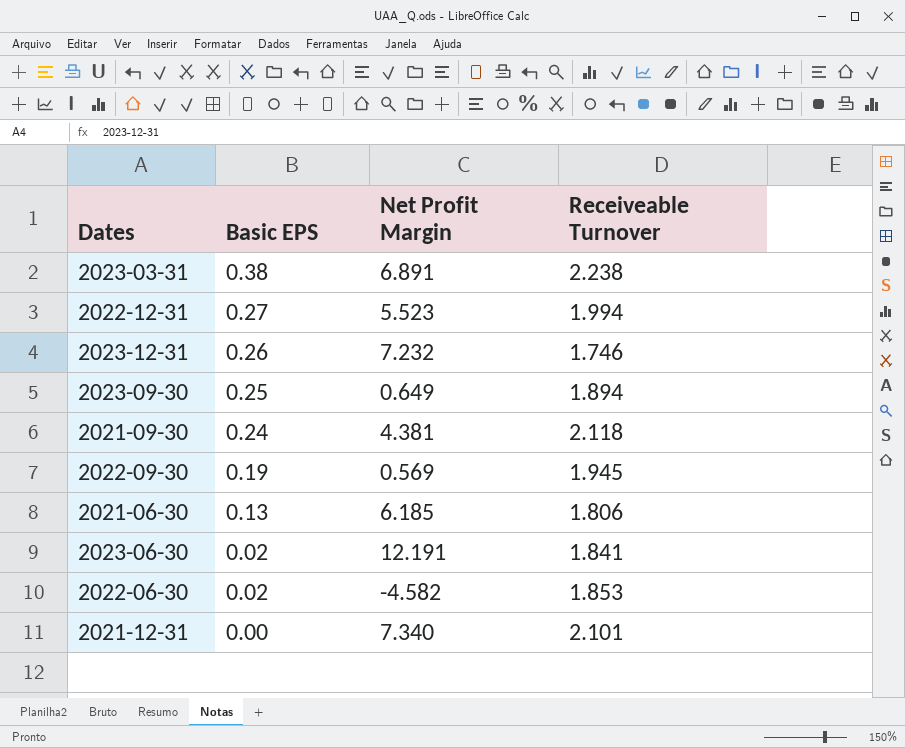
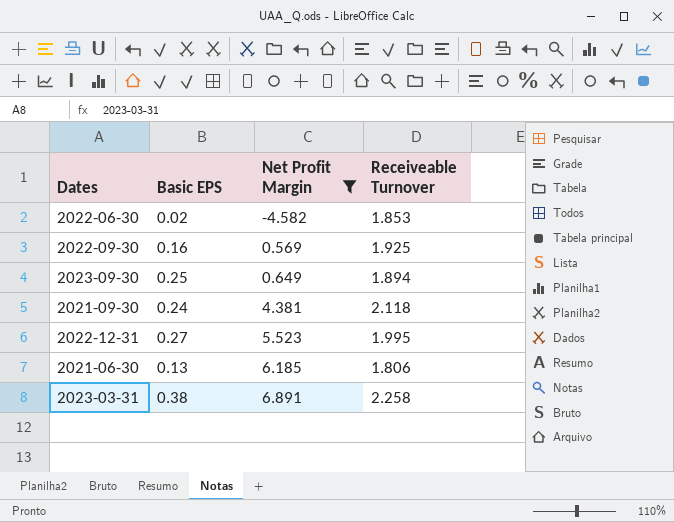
filter: none -> Net Profit Margin <= 6.891
row order: Basic EPS descending -> Net Profit Margin ascending
2022-09-30 | Basic EPS: 0.19 -> 0.16
2022-09-30 | Receiveable Turnover: 1.945 -> 1.925
2022-12-31 | Receiveable Turnover: 1.994 -> 1.995
2023-03-31 | Receiveable Turnover: 2.238 -> 2.258

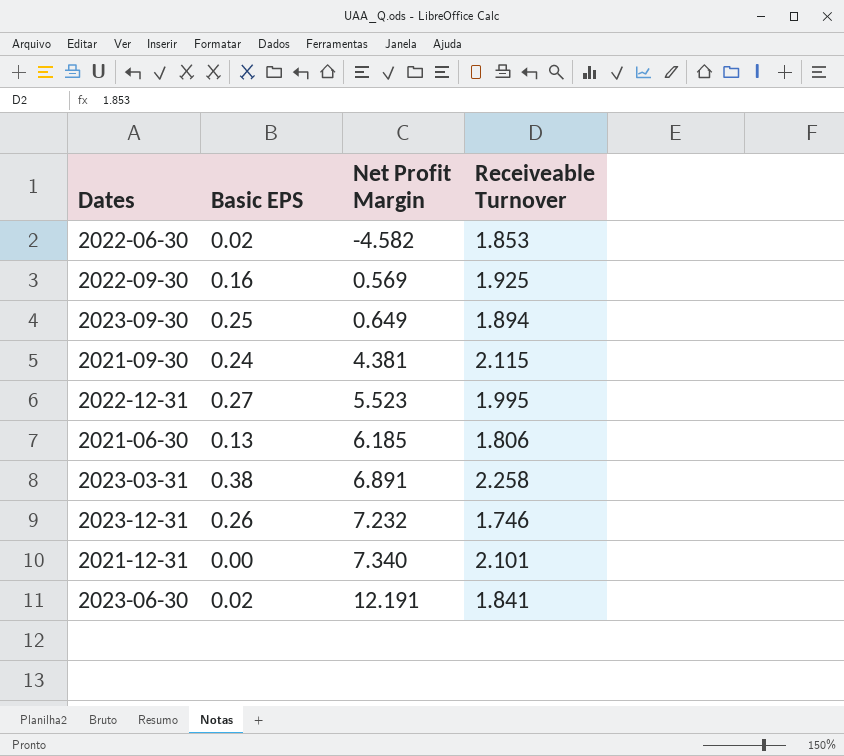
filter: Net Profit Margin <= 6.891 -> none
2021-09-30 | Receiveable Turnover: 2.118 -> 2.115

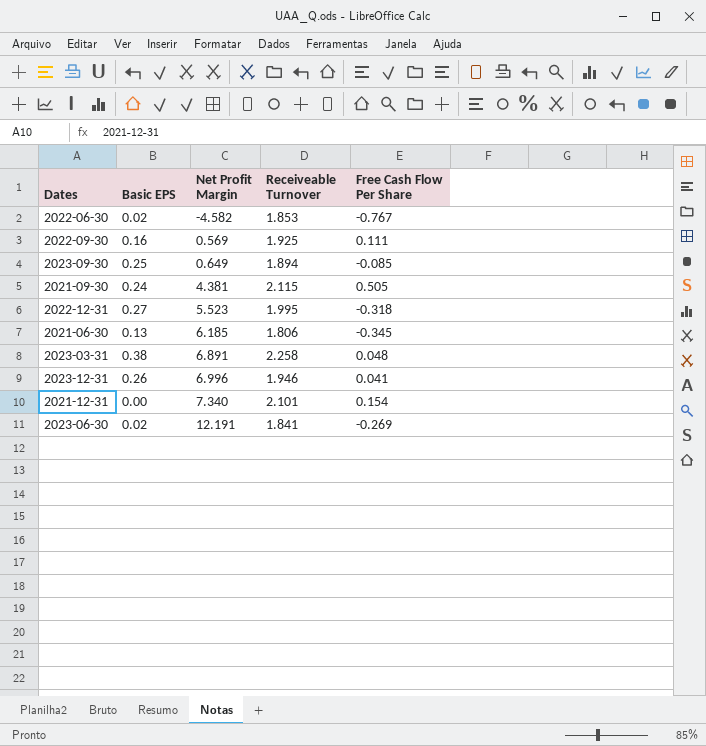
column Free Cash Flow Per Share | position: none -> 5
2023-12-31 | Net Profit Margin: 7.232 -> 6.996
2023-12-31 | Receiveable Turnover: 1.746 -> 1.946

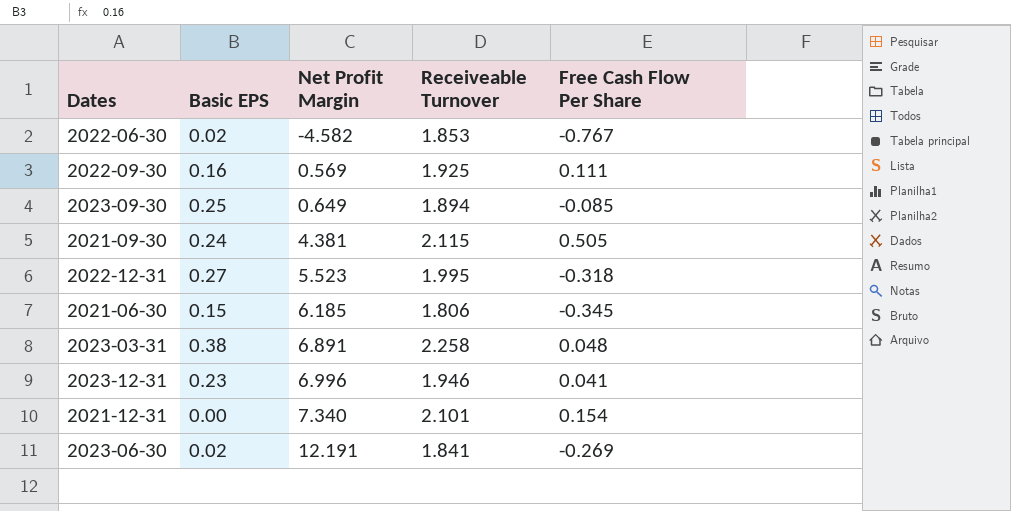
2021-06-30 | Basic EPS: 0.13 -> 0.15
2023-12-31 | Basic EPS: 0.26 -> 0.23

